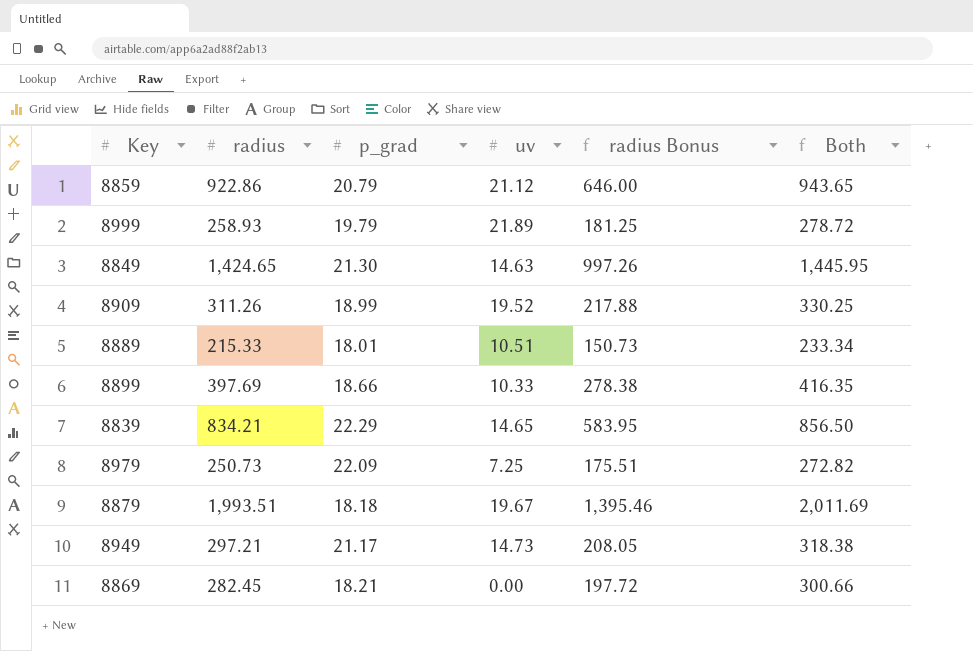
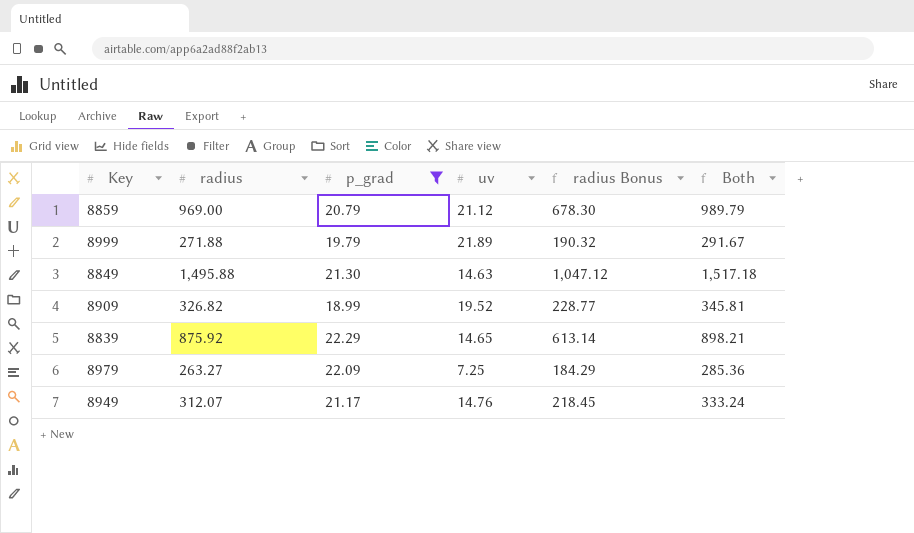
filter: none -> p_grad >= 18.99
8859 | radius: 922.86 -> 969.00
8859 | radius Bonus: 646.00 -> 678.30
8859 | Both: 943.65 -> 989.79
8999 | radius: 258.93 -> 271.88
8999 | radius Bonus: 181.25 -> 190.32
8999 | Both: 278.72 -> 291.67
8849 | radius: 1,424.65 -> 1,495.88
8849 | radius Bonus: 997.26 -> 1,047.12
8849 | Both: 1,445.95 -> 1,517.18
8909 | radius: 311.26 -> 326.82
8909 | radius Bonus: 217.88 -> 228.77
8909 | Both: 330.25 -> 345.81
8839 | radius: 834.21 -> 875.92
8839 | radius Bonus: 583.95 -> 613.14
8839 | Both: 856.50 -> 898.21
8979 | radius: 250.73 -> 263.27
8979 | radius Bonus: 175.51 -> 184.29
8979 | Both: 272.82 -> 285.36
8949 | radius: 297.21 -> 312.07
8949 | uv: 14.73 -> 14.76
8949 | radius Bonus: 208.05 -> 218.45
8949 | Both: 318.38 -> 333.24

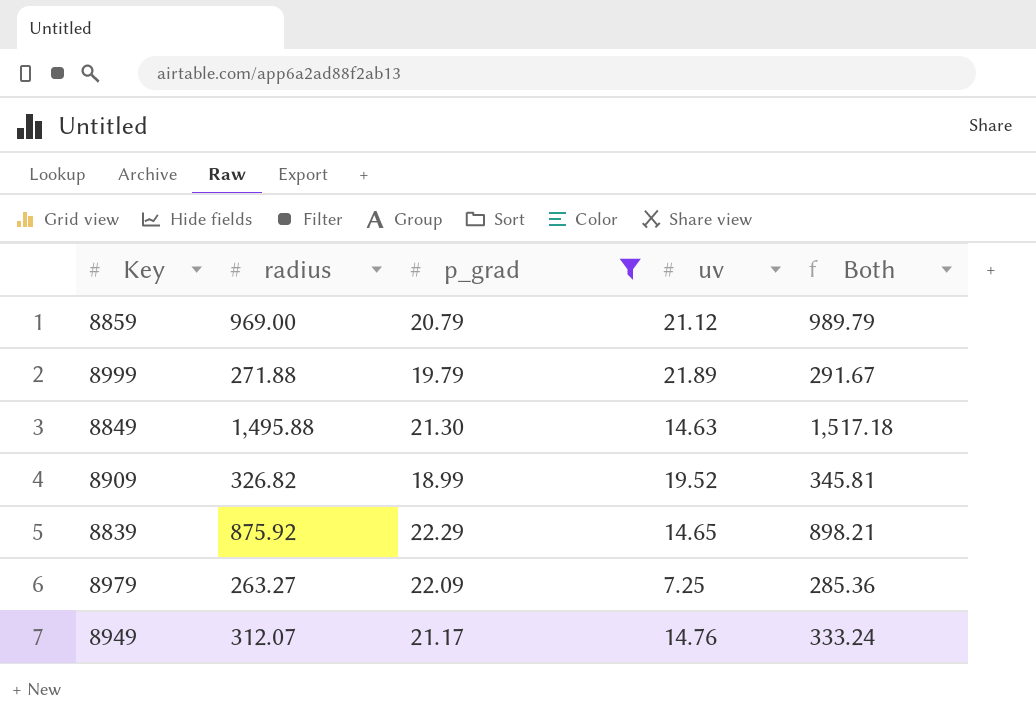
column radius Bonus | formula: [radius] * 0.7 -> none

